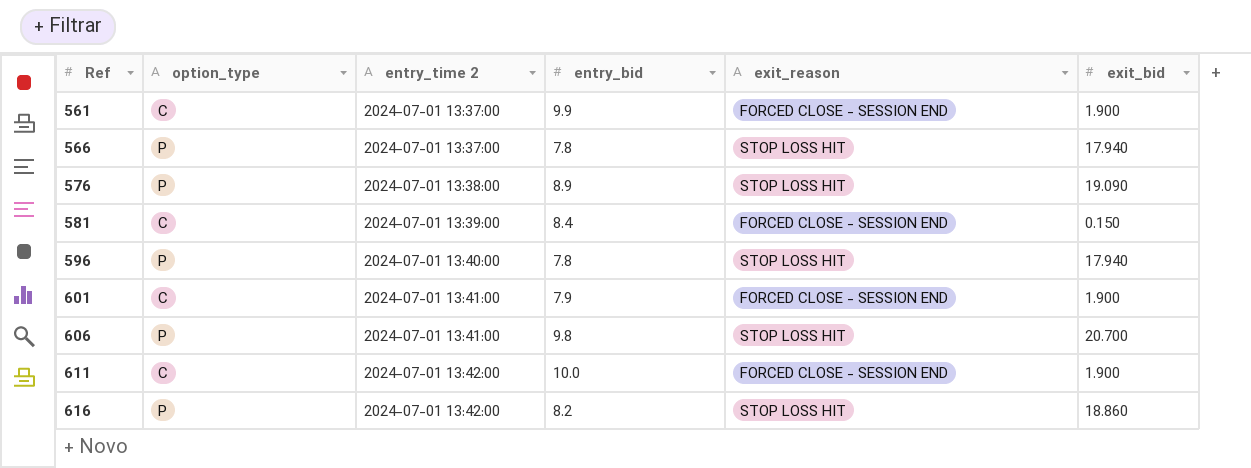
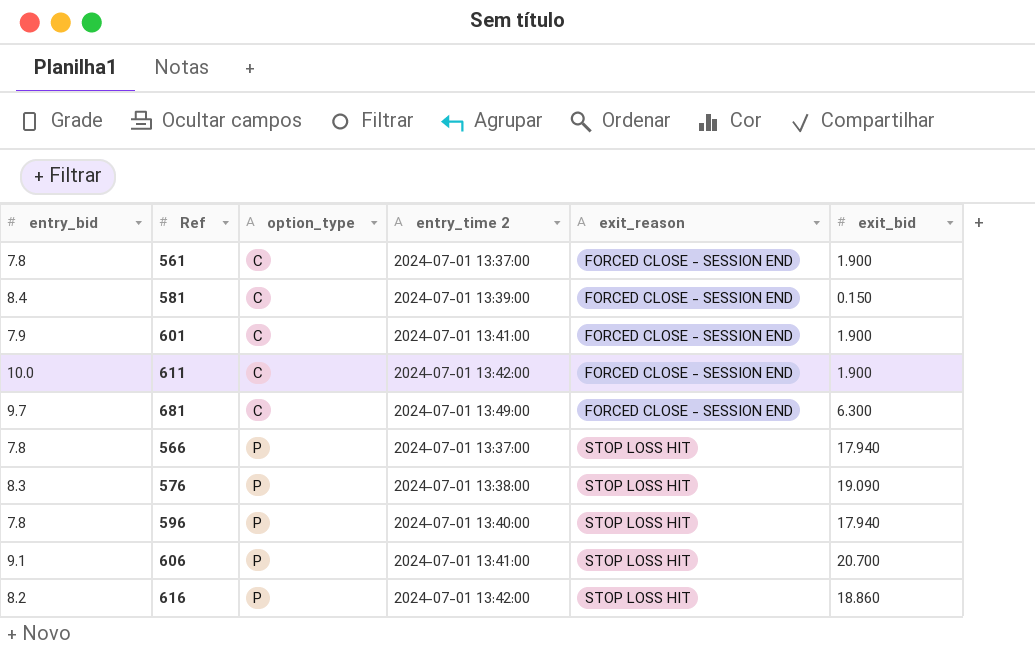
row order: Ref ascending -> option_type ascending
column entry_bid | position: 4 -> 1
561 | entry_bid: 9.9 -> 7.8
row 681: none -> 9.7 | C | 2024-07-01 13:49:00 | FORCED CLOSE - SESSION END | 6.300
576 | entry_bid: 8.9 -> 8.3
606 | entry_bid: 9.8 -> 9.1

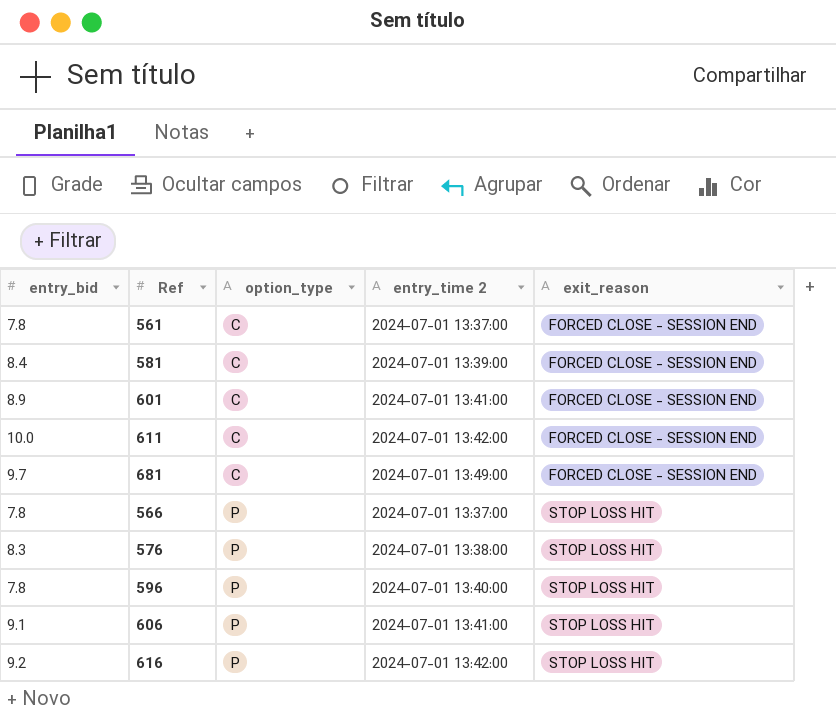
column exit_bid | position: 6 -> none
601 | entry_bid: 7.9 -> 8.9
616 | entry_bid: 8.2 -> 9.2

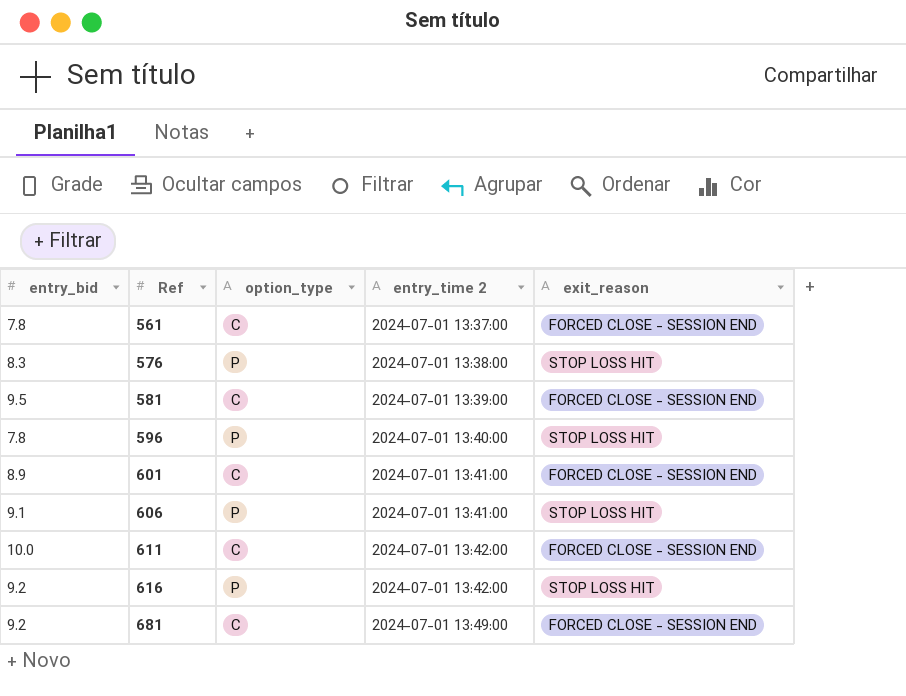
row order: option_type ascending -> Ref ascending
row 566: 7.8 | P | 2024-07-01 13:37:00 | STOP LOSS HIT -> none
581 | entry_bid: 8.4 -> 9.5
681 | entry_bid: 9.7 -> 9.2

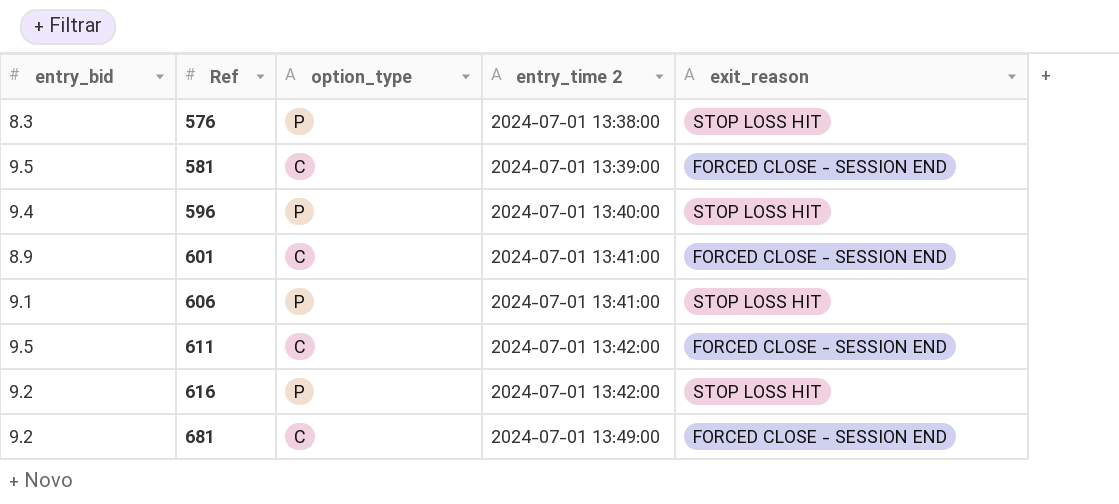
row 561: 7.8 | C | 2024-07-01 13:37:00 | FORCED CLOSE - SESSION END -> none
596 | entry_bid: 7.8 -> 9.4
611 | entry_bid: 10.0 -> 9.5

